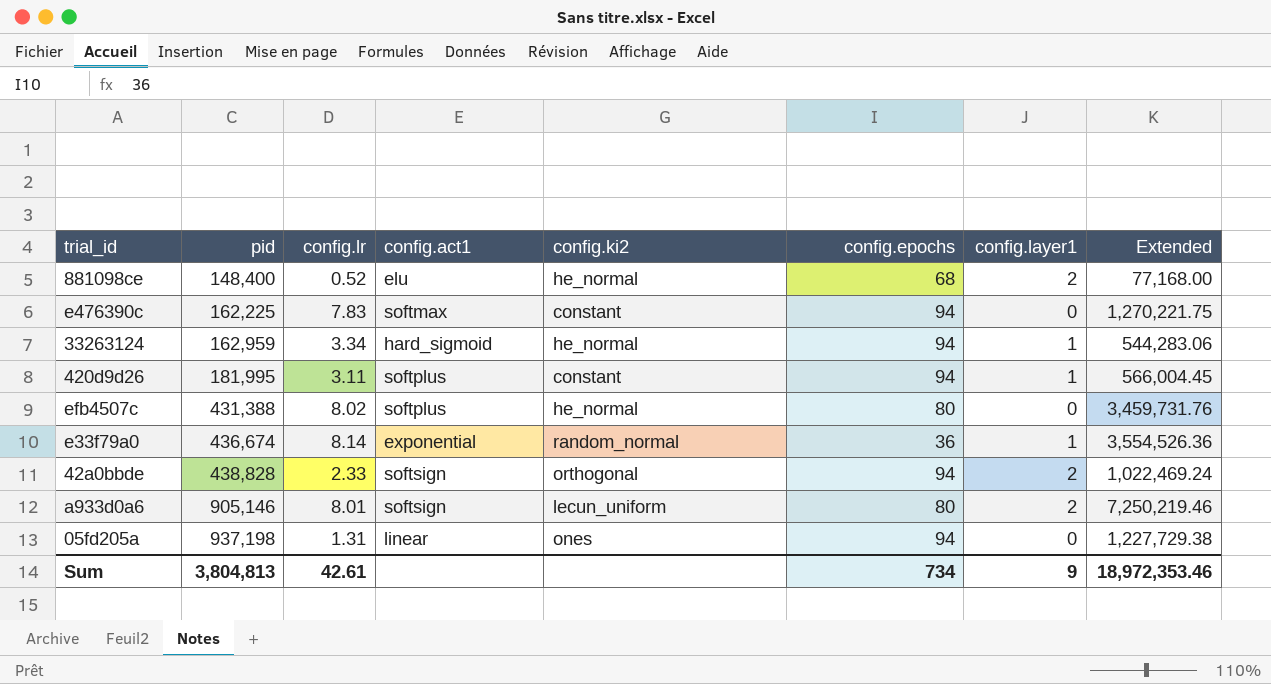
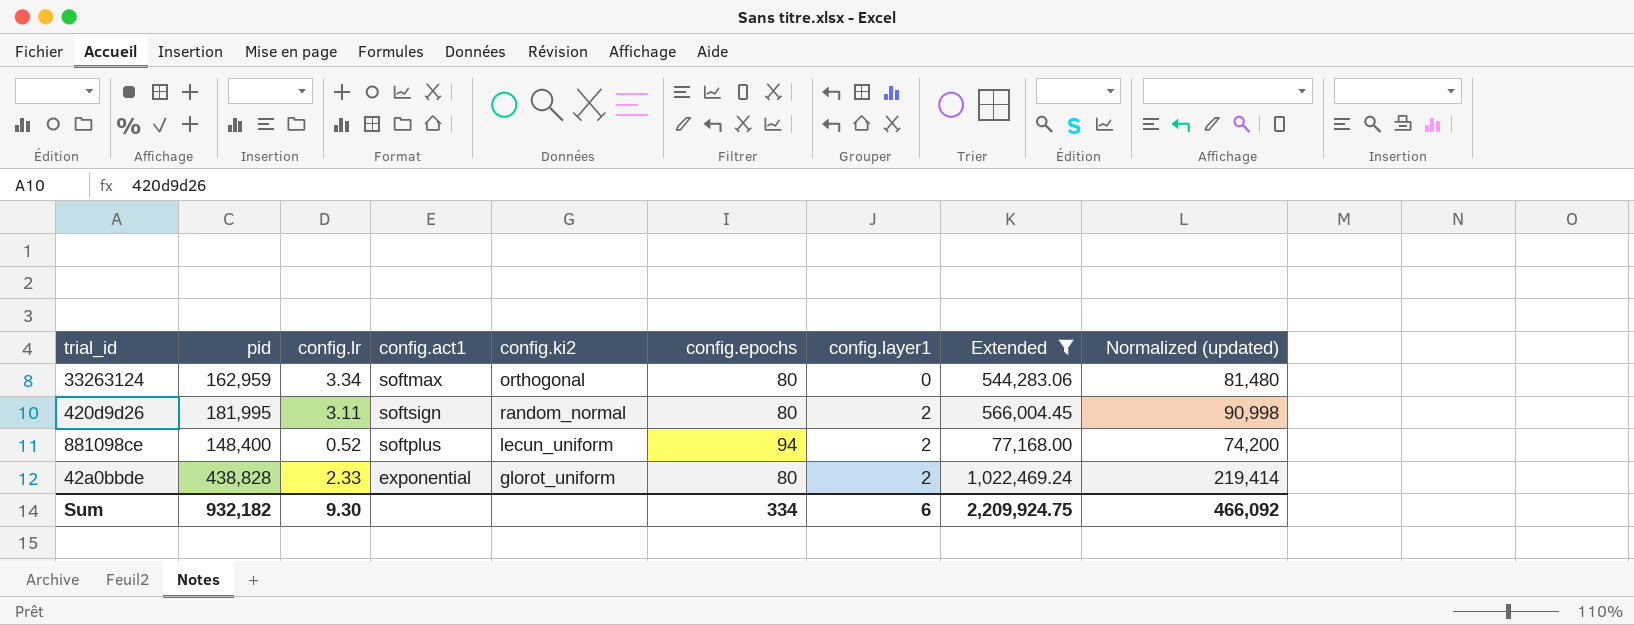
filter: none -> Extended <= 1,022,469.24
row order: pid ascending -> config.layer1 ascending
column Normalized (updated) | formula: none -> [pid] * 0.5
33263124 | config.act1: hard_sigmoid -> softmax
33263124 | config.ki2: he_normal -> orthogonal
33263124 | config.epochs: 94 -> 80
33263124 | config.layer1: 1 -> 0
420d9d26 | config.act1: softplus -> softsign
420d9d26 | config.ki2: constant -> random_normal
420d9d26 | config.epochs: 94 -> 80
420d9d26 | config.layer1: 1 -> 2
881098ce | config.act1: elu -> softplus
881098ce | config.ki2: he_normal -> lecun_uniform
881098ce | config.epochs: 68 -> 94
42a0bbde | config.act1: softsign -> exponential
42a0bbde | config.ki2: orthogonal -> glorot_uniform
42a0bbde | config.epochs: 94 -> 80
Sum | pid: 3,804,813 -> 932,182
Sum | config.lr: 42.61 -> 9.30
Sum | config.epochs: 734 -> 334
Sum | config.layer1: 9 -> 6
Sum | Extended: 18,972,353.46 -> 2,209,924.75

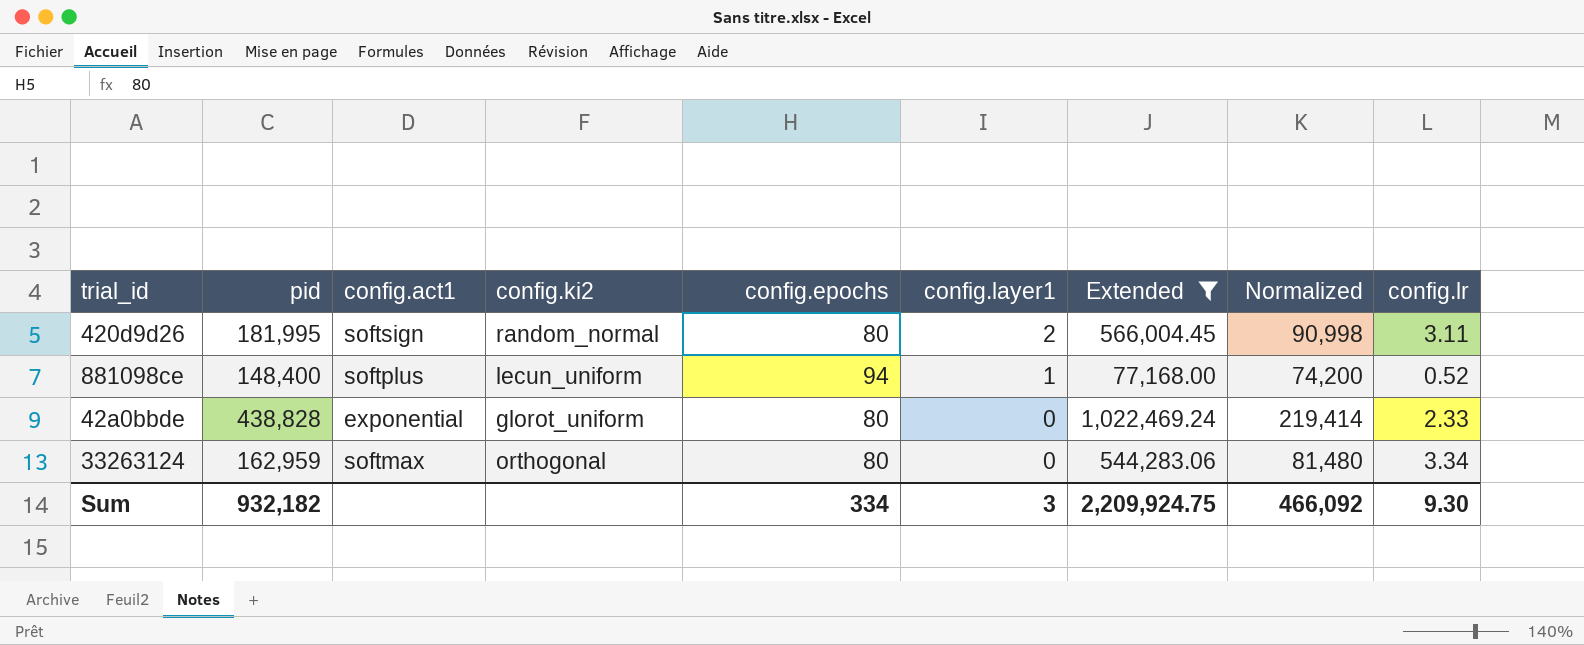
row order: config.layer1 ascending -> config.layer1 descending
column name: Normalized (updated) -> Normalized
column config.lr | position: 3 -> 9
881098ce | config.layer1: 2 -> 1
42a0bbde | config.layer1: 2 -> 0
Sum | config.layer1: 6 -> 3

